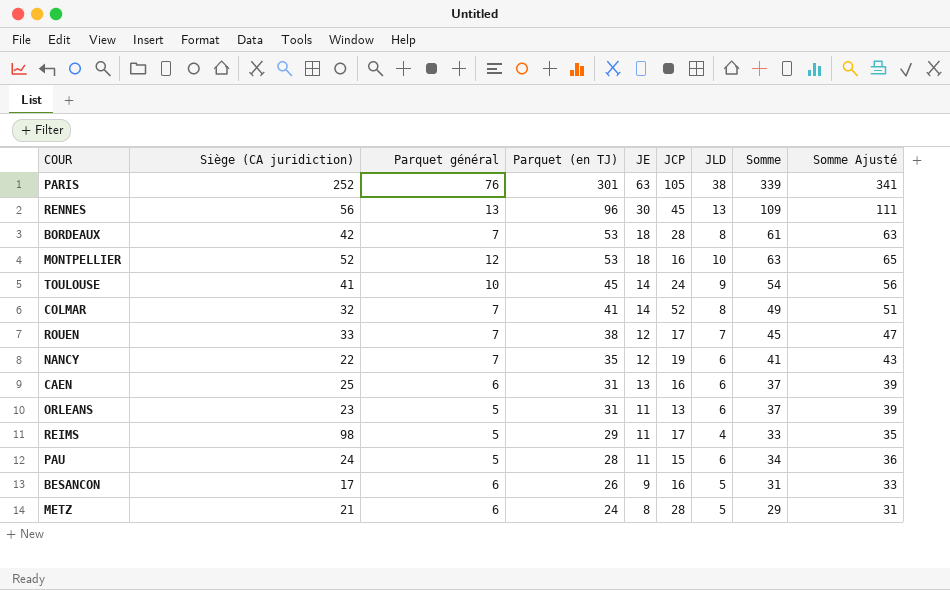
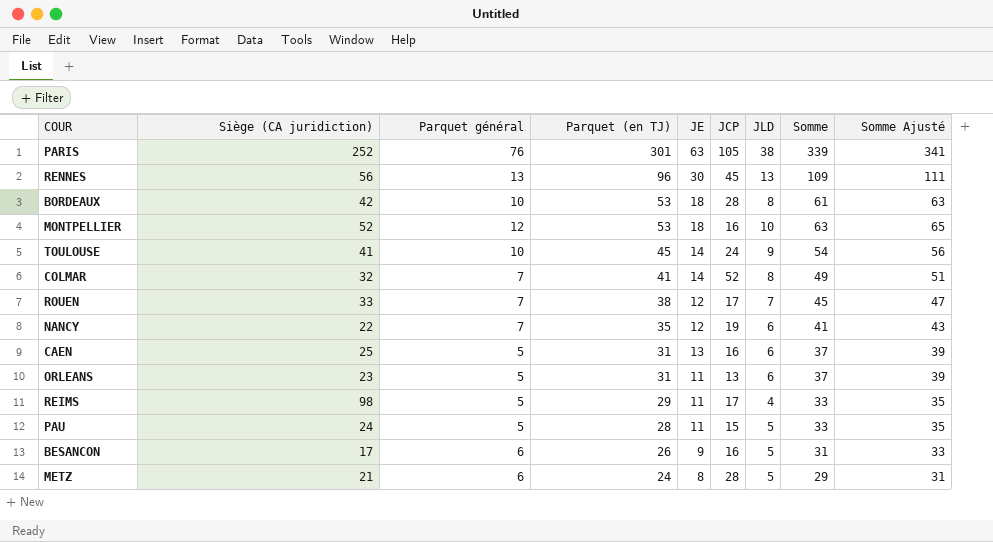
BORDEAUX | Parquet général: 7 -> 10
CAEN | Parquet général: 6 -> 5
PAU | JLD: 6 -> 5
PAU | Somme: 34 -> 33
PAU | Somme Ajusté: 36 -> 35

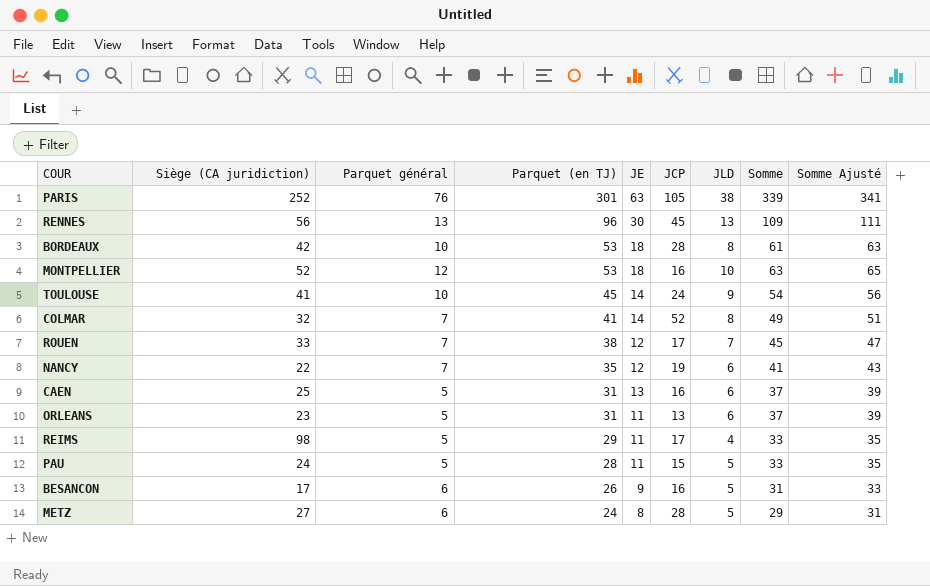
METZ | Siège (CA juridiction): 21 -> 27

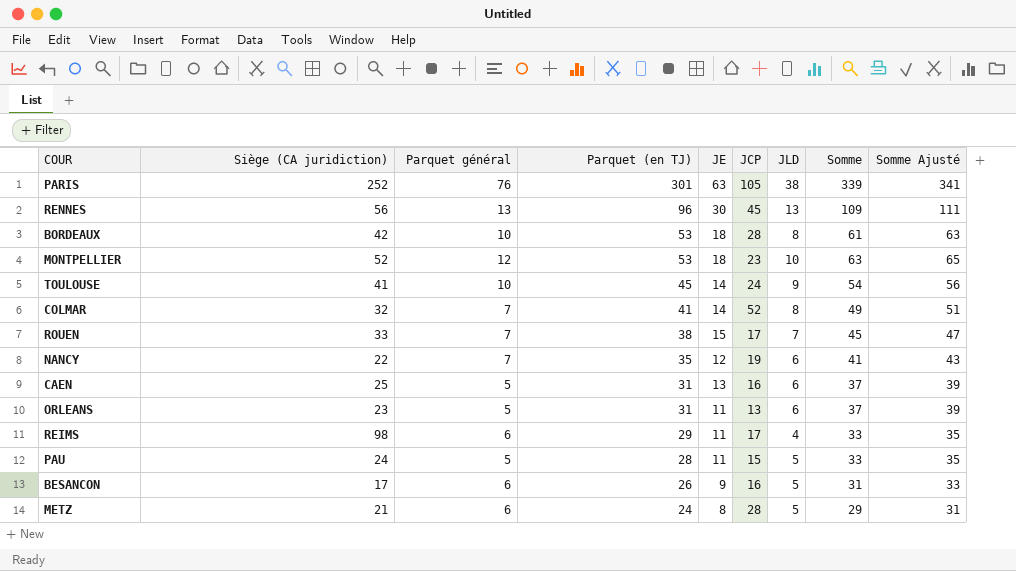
MONTPELLIER | JCP: 16 -> 23
ROUEN | JE: 12 -> 15
REIMS | Parquet général: 5 -> 6
METZ | Siège (CA juridiction): 27 -> 21

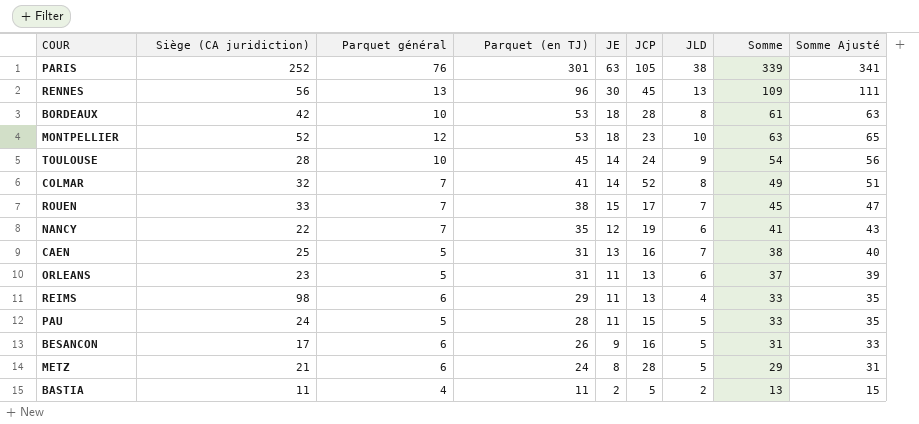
TOULOUSE | Siège (CA juridiction): 41 -> 28
CAEN | JLD: 6 -> 7
CAEN | Somme: 37 -> 38
CAEN | Somme Ajusté: 39 -> 40
REIMS | JCP: 17 -> 13
row BASTIA: none -> 11 | 4 | 11 | 2 | 5 | 2 | 13 | 15

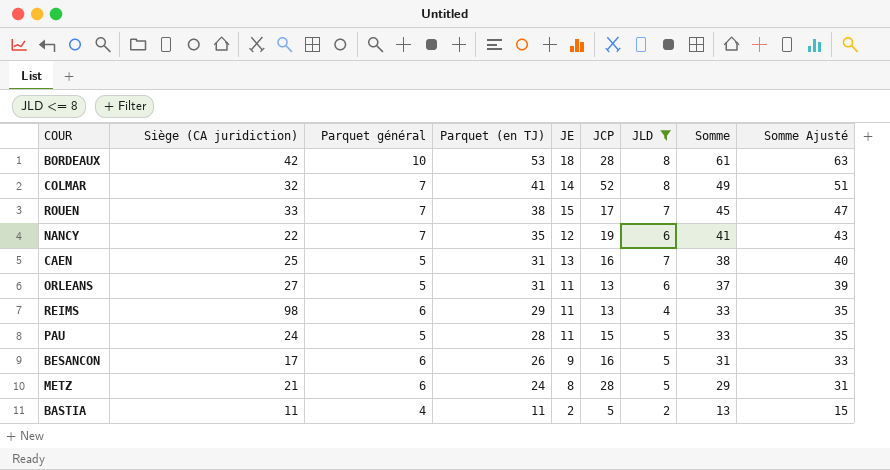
filter: none -> JLD <= 8
ORLEANS | Siège (CA juridiction): 23 -> 27

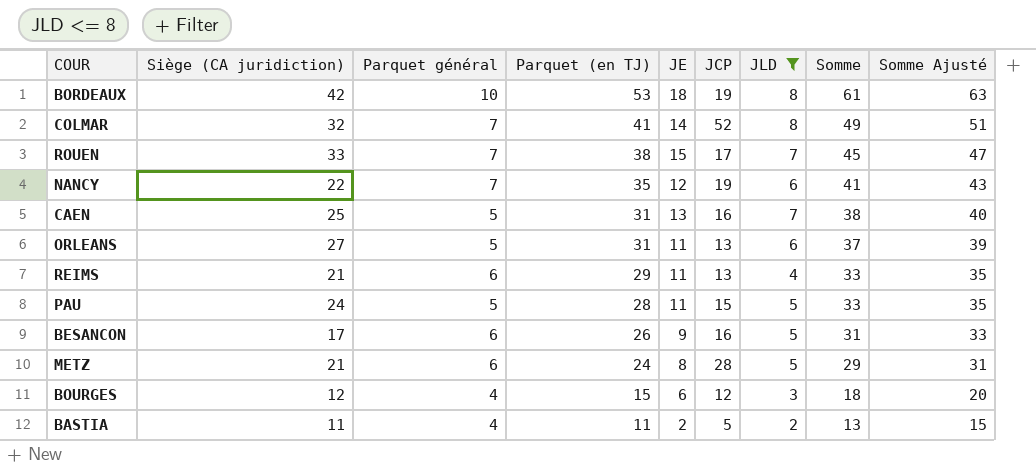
BORDEAUX | JCP: 28 -> 19
REIMS | Siège (CA juridiction): 98 -> 21
row BOURGES: none -> 12 | 4 | 15 | 6 | 12 | 3 | 18 | 20

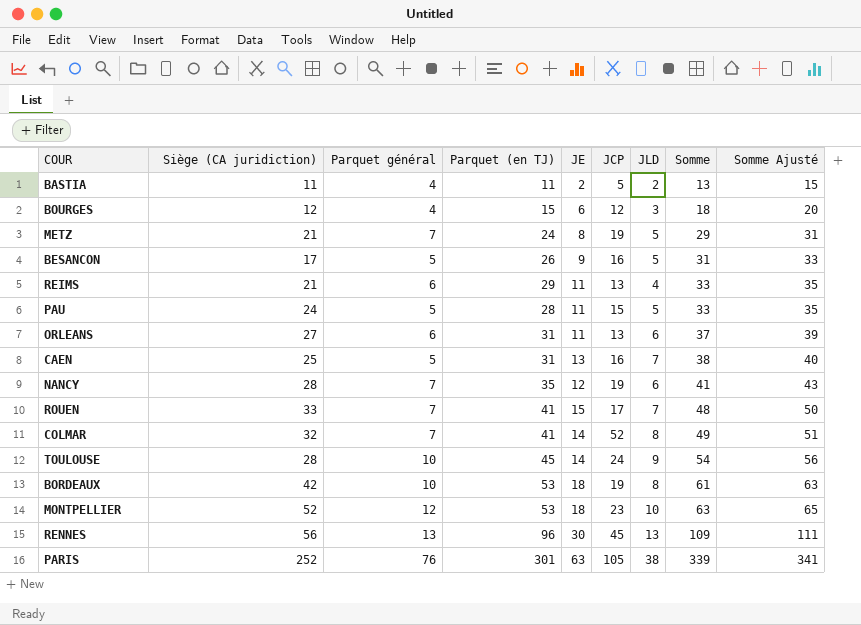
filter: JLD <= 8 -> none
row order: Parquet (en TJ) descending -> Somme ascending
METZ | Parquet général: 6 -> 7
METZ | JCP: 28 -> 19
BESANCON | Parquet général: 6 -> 5
ORLEANS | Parquet général: 5 -> 6
NANCY | Siège (CA juridiction): 22 -> 28
ROUEN | Parquet (en TJ): 38 -> 41
ROUEN | Somme: 45 -> 48
ROUEN | Somme Ajusté: 47 -> 50

